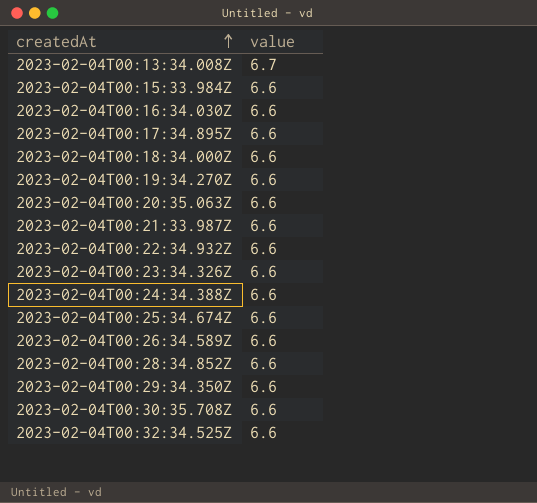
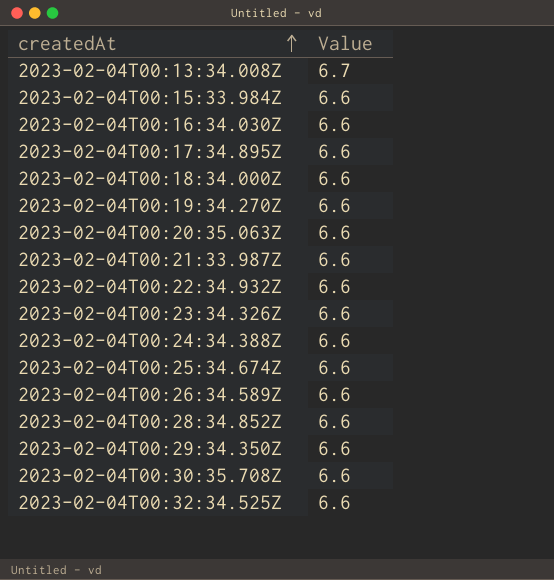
column name: value -> Value

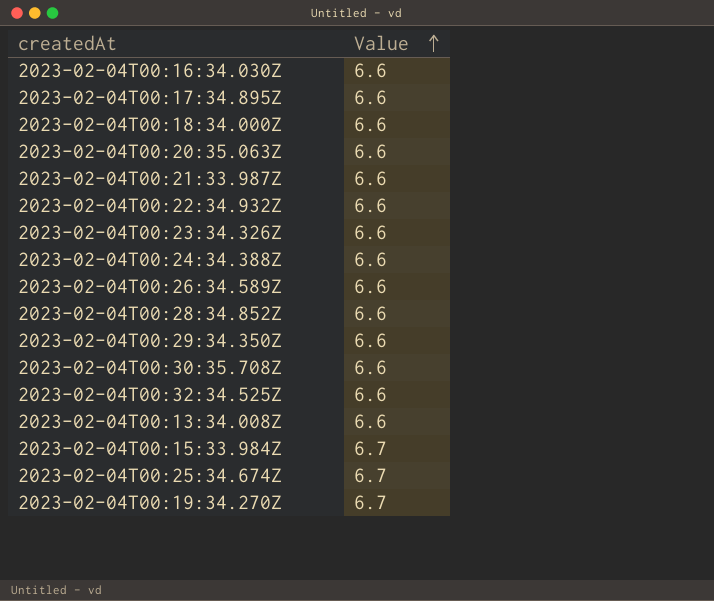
row order: createdAt ascending -> Value ascending
2023-02-04T00:13:34.008Z | Value: 6.7 -> 6.6
2023-02-04T00:15:33.984Z | Value: 6.6 -> 6.7
2023-02-04T00:25:34.674Z | Value: 6.6 -> 6.7
2023-02-04T00:19:34.270Z | Value: 6.6 -> 6.7

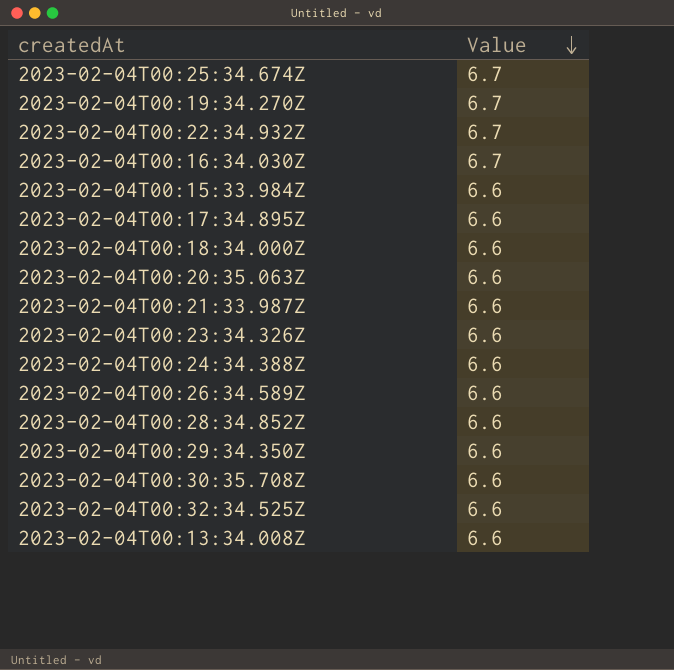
row order: Value ascending -> Value descending
2023-02-04T00:22:34.932Z | Value: 6.6 -> 6.7
2023-02-04T00:16:34.030Z | Value: 6.6 -> 6.7
2023-02-04T00:15:33.984Z | Value: 6.7 -> 6.6

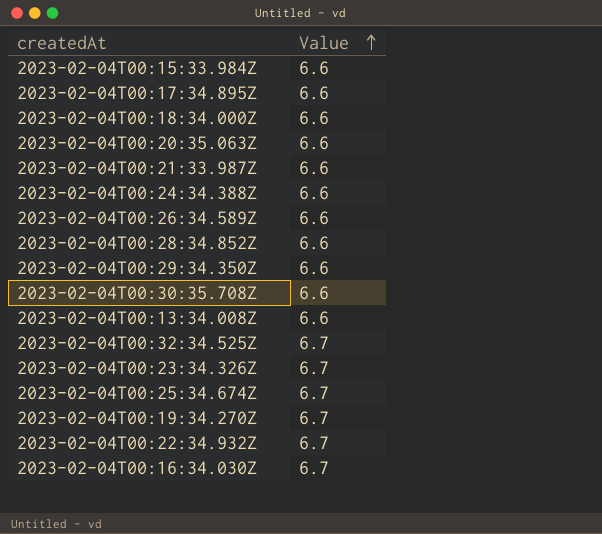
row order: Value descending -> Value ascending
2023-02-04T00:32:34.525Z | Value: 6.6 -> 6.7
2023-02-04T00:23:34.326Z | Value: 6.6 -> 6.7

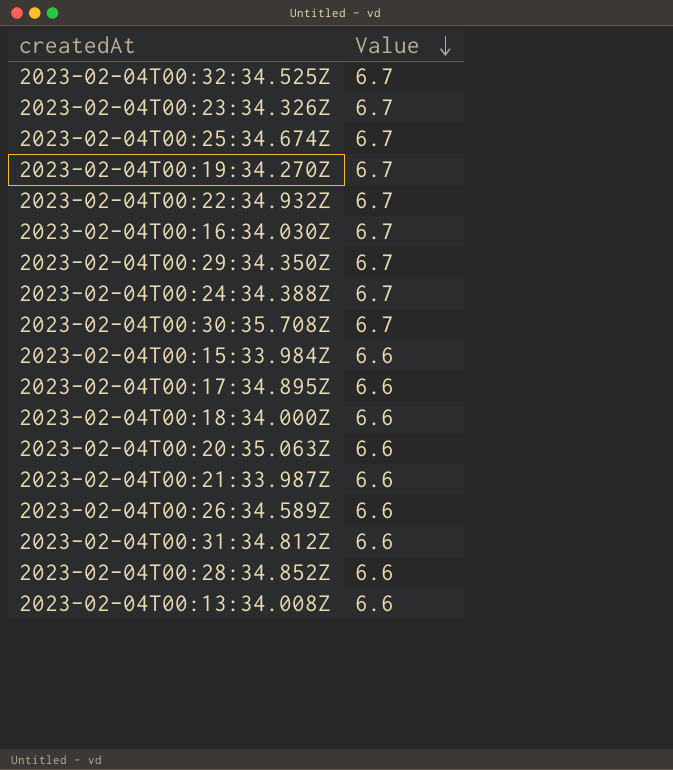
row order: Value ascending -> Value descending
2023-02-04T00:29:34.350Z | Value: 6.6 -> 6.7
2023-02-04T00:24:34.388Z | Value: 6.6 -> 6.7
2023-02-04T00:30:35.708Z | Value: 6.6 -> 6.7
row 2023-02-04T00:31:34.812Z: none -> 6.6

